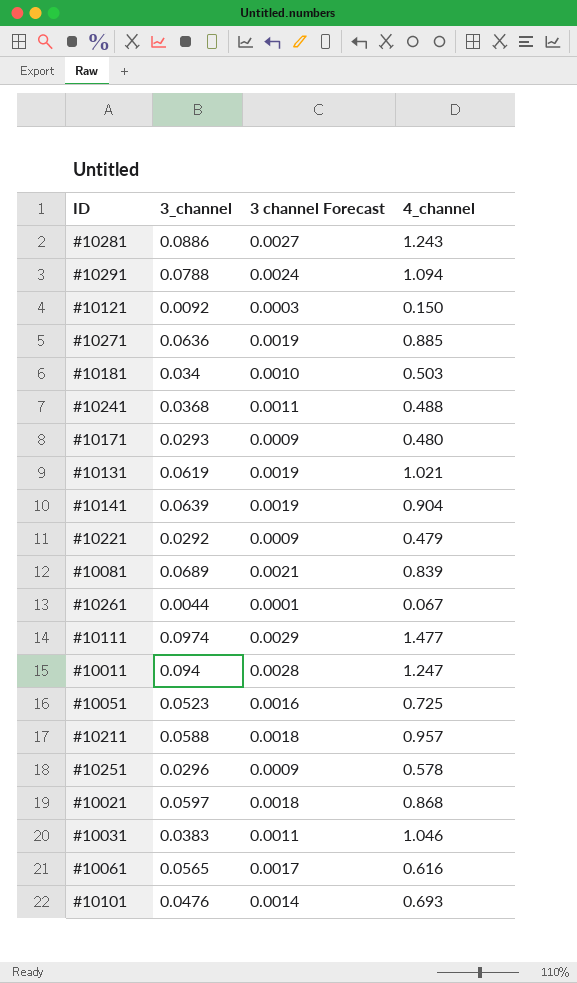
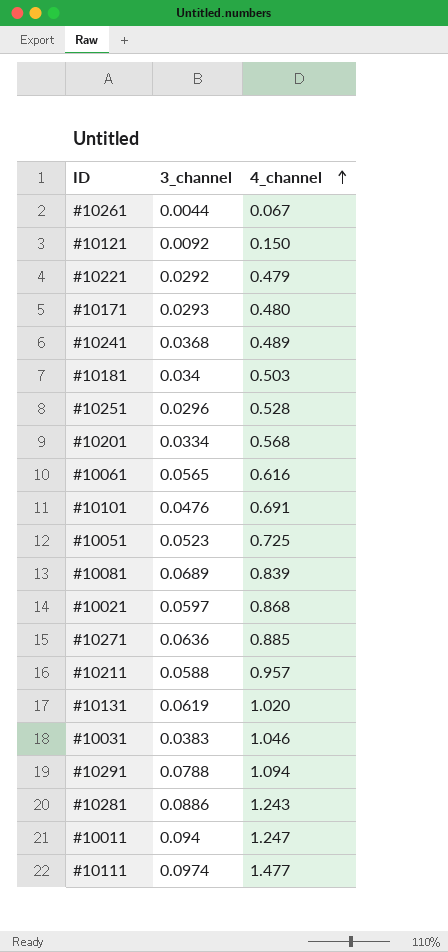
row order: none -> 4_channel ascending
column 3 channel Forecast | formula: [3_channel] * 0.03 -> none
row #10141: 0.0639 | 0.0019 | 0.904 -> none
#10241 | 4_channel: 0.488 -> 0.489
#10251 | 4_channel: 0.578 -> 0.528
row #10201: none -> 0.0334 | 0.568
#10101 | 4_channel: 0.693 -> 0.691
#10131 | 4_channel: 1.021 -> 1.020

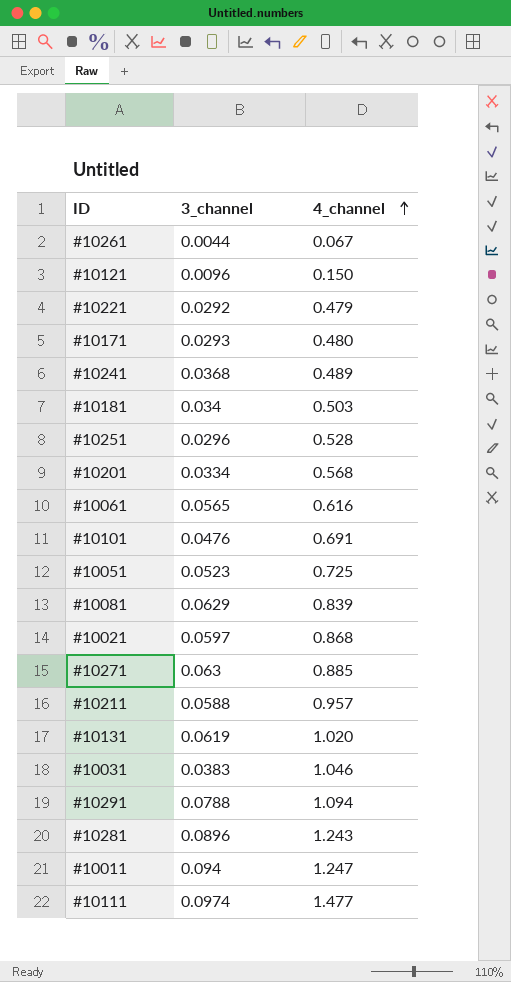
#10121 | 3_channel: 0.0092 -> 0.0096
#10081 | 3_channel: 0.0689 -> 0.0629
#10271 | 3_channel: 0.0636 -> 0.063
#10281 | 3_channel: 0.0886 -> 0.0896

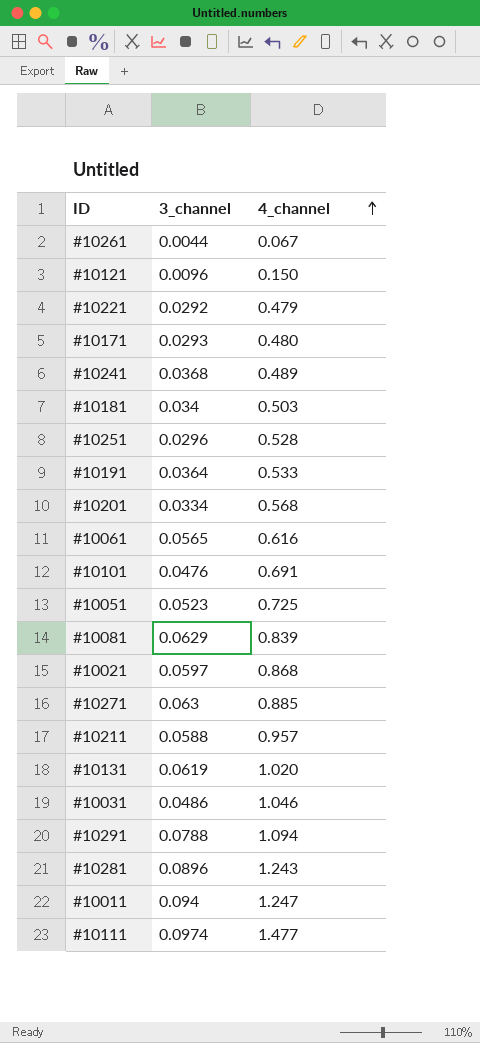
row #10191: none -> 0.0364 | 0.533
#10031 | 3_channel: 0.0383 -> 0.0486

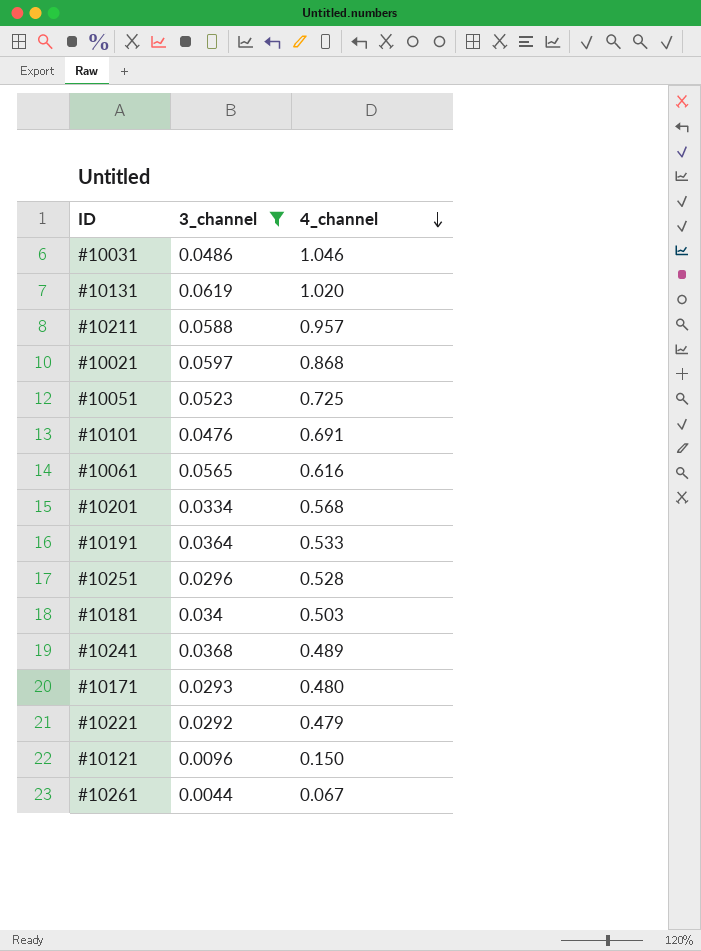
filter: none -> 3_channel <= 0.0619
row order: 4_channel ascending -> 4_channel descending

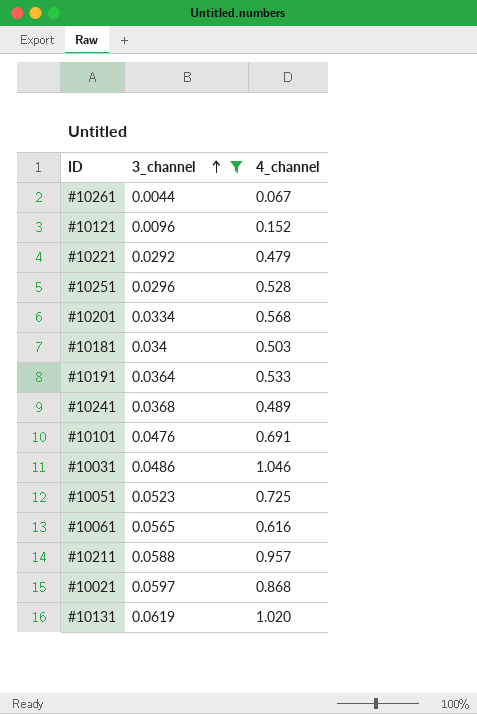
row order: 4_channel descending -> 3_channel ascending
row #10171: 0.0293 | 0.480 -> none
#10121 | 4_channel: 0.150 -> 0.152

